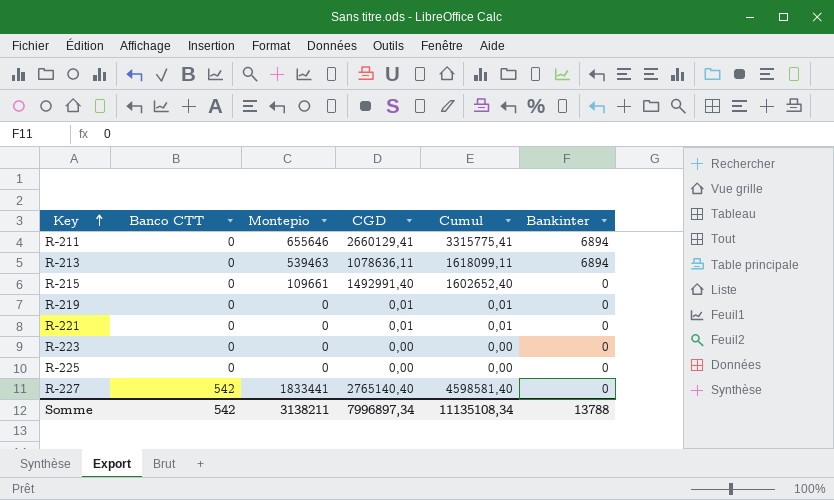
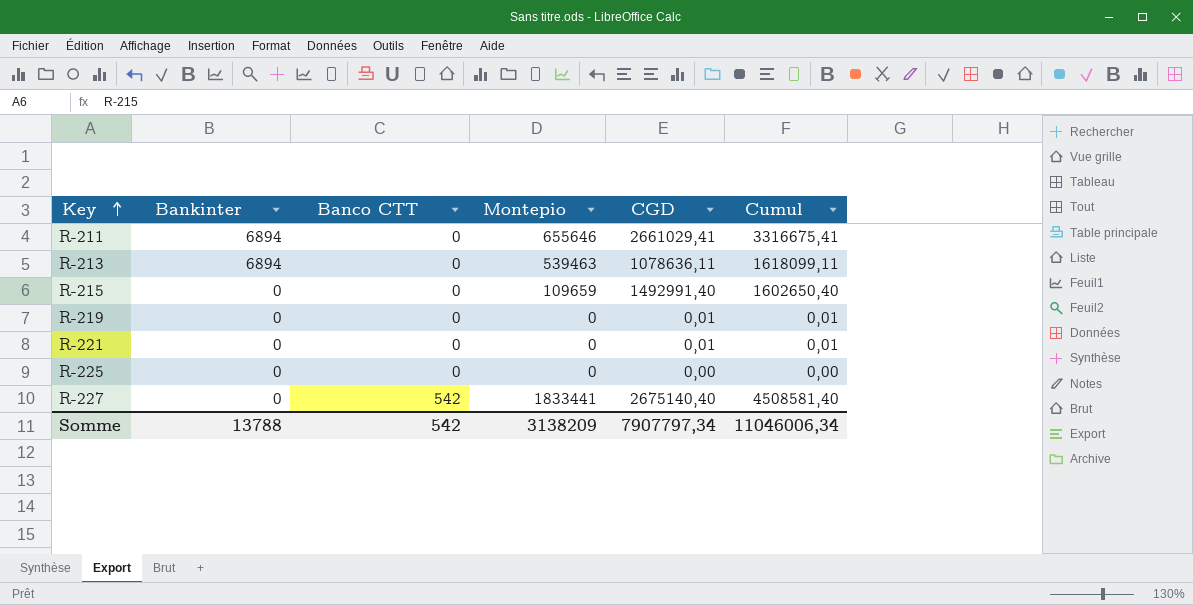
column Bankinter | position: 6 -> 2
row R-223: 0 | 0 | 0,00 | 0,00 | 0 -> none
R-211 | CGD: 2660129,41 -> 2661029,41
R-211 | Cumul: 3315775,41 -> 3316675,41
R-215 | Montepio: 109661 -> 109659
R-215 | Cumul: 1602652,40 -> 1602650,40
R-227 | CGD: 2765140,40 -> 2675140,40
R-227 | Cumul: 4598581,40 -> 4508581,40
Somme | Montepio: 3138211 -> 3138209
Somme | CGD: 7996897,34 -> 7907797,34
Somme | Cumul: 11135108,34 -> 11046006,34

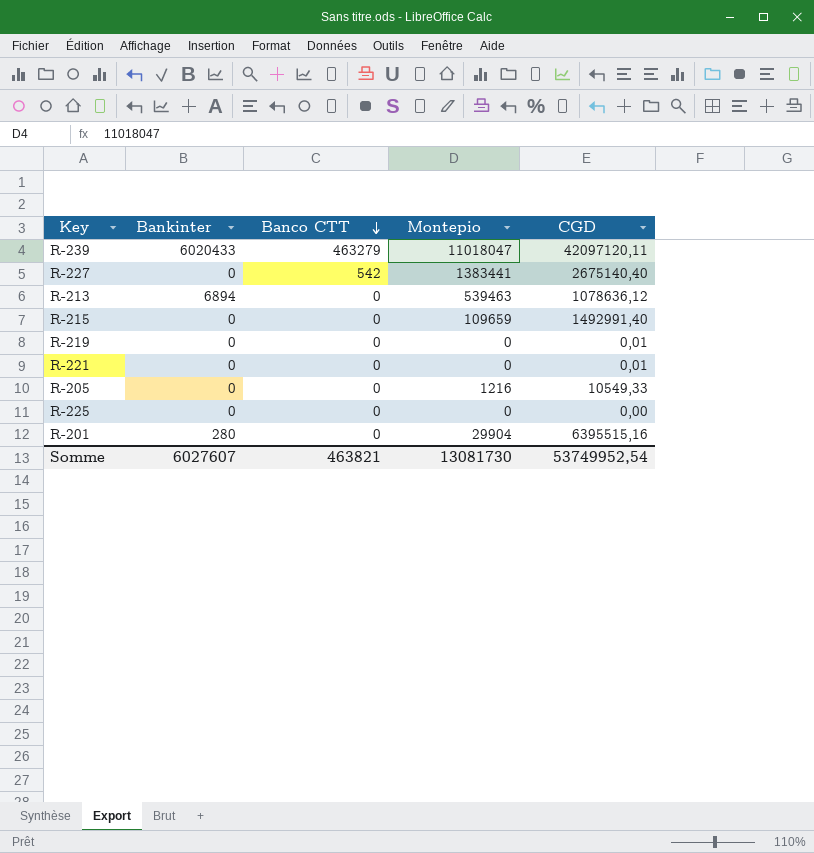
row order: Key ascending -> Banco CTT descending
column Cumul | formula: [Montepio] + [CGD] -> none
row R-211: 6894 | 0 | 655646 | 2661029,41 | 3316675,41 -> none
row R-239: none -> 6020433 | 463279 | 11018047 | 42097120,11
R-227 | Montepio: 1833441 -> 1383441
R-213 | CGD: 1078636,11 -> 1078636,12
row R-205: none -> 0 | 0 | 1216 | 10549,33
row R-201: none -> 280 | 0 | 29904 | 6395515,16
Somme | Bankinter: 13788 -> 6027607
Somme | Banco CTT: 542 -> 463821
Somme | Montepio: 3138209 -> 13081730
Somme | CGD: 7907797,34 -> 53749952,54

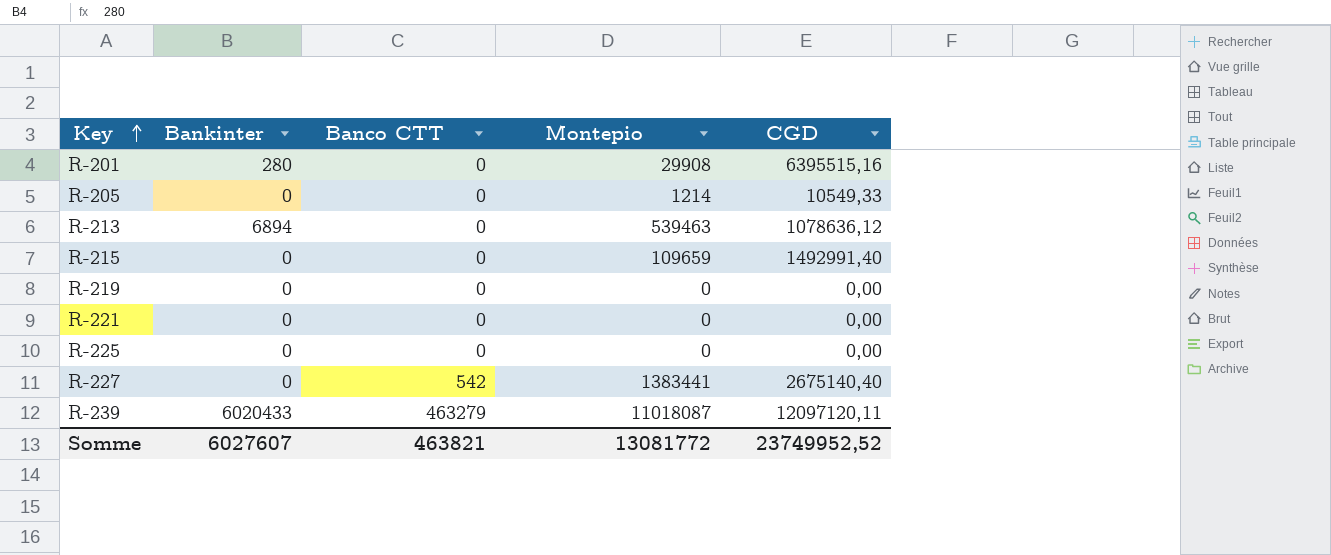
row order: Banco CTT descending -> Key ascending
R-201 | Montepio: 29904 -> 29908
R-205 | Montepio: 1216 -> 1214
R-219 | CGD: 0,01 -> 0,00
R-221 | CGD: 0,01 -> 0,00
R-239 | Montepio: 11018047 -> 11018087
R-239 | CGD: 42097120,11 -> 12097120,11
Somme | Montepio: 13081730 -> 13081772
Somme | CGD: 53749952,54 -> 23749952,52

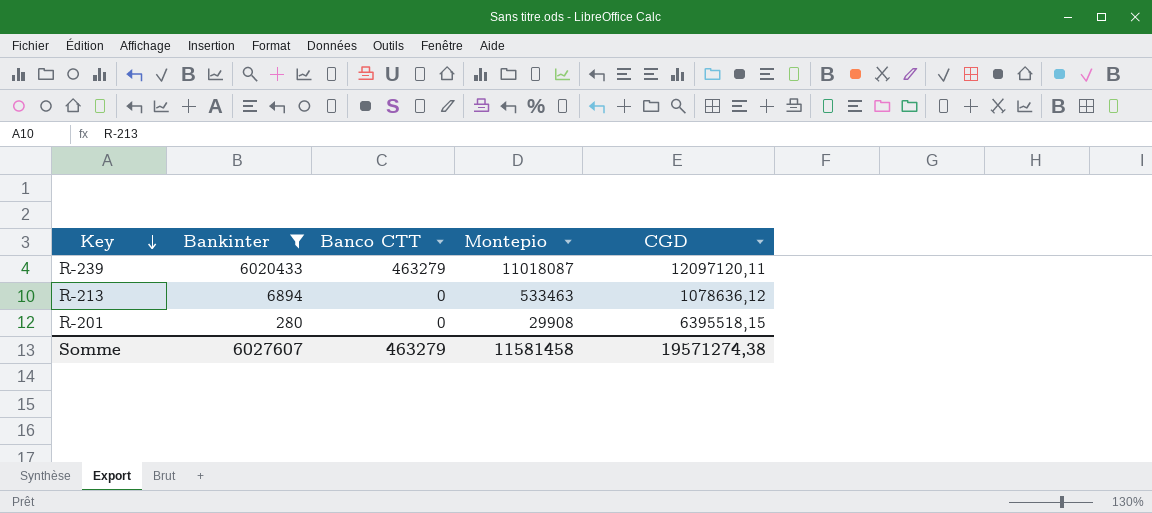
filter: none -> Bankinter != 0
row order: Key ascending -> Key descending
R-213 | Montepio: 539463 -> 533463
R-201 | CGD: 6395515,16 -> 6395518,15
Somme | Banco CTT: 463821 -> 463279
Somme | Montepio: 13081772 -> 11581458
Somme | CGD: 23749952,52 -> 19571274,38

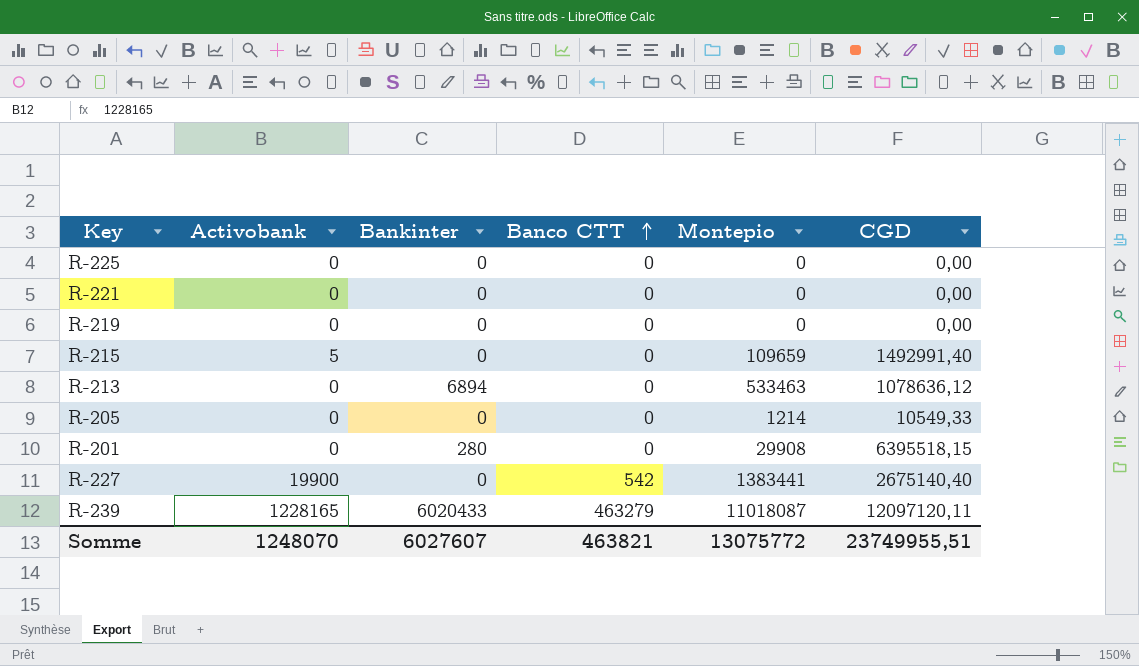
filter: Bankinter != 0 -> none
row order: Key descending -> Banco CTT ascending
column Activobank | position: none -> 2
Somme | Banco CTT: 463279 -> 463821
Somme | Montepio: 11581458 -> 13075772
Somme | CGD: 19571274,38 -> 23749955,51

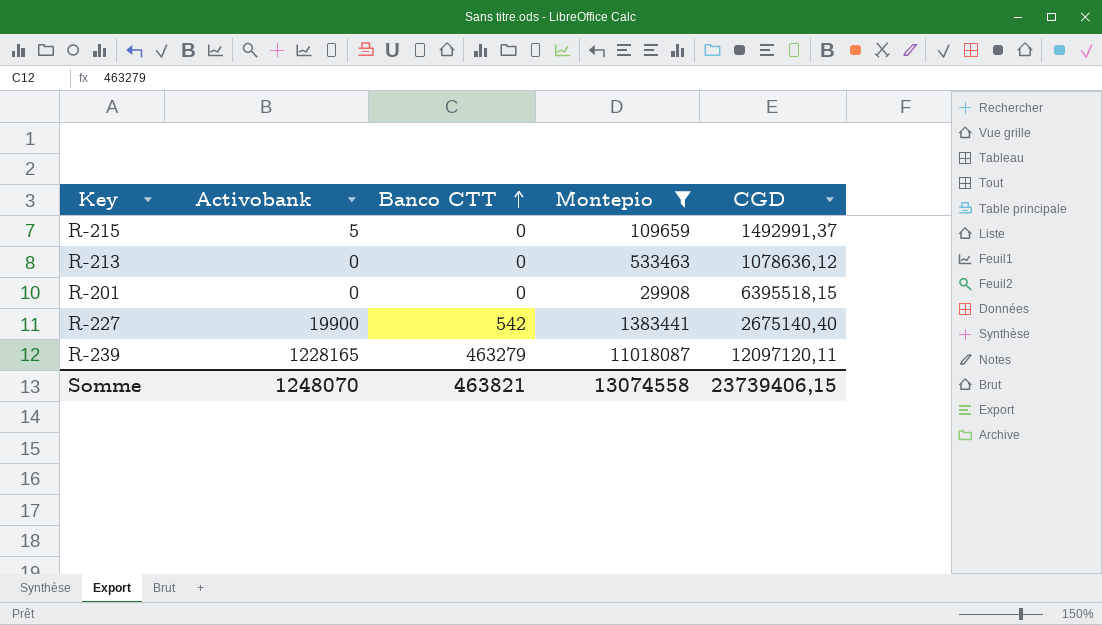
filter: none -> Montepio >= 29908
column Bankinter | position: 3 -> none
R-215 | CGD: 1492991,40 -> 1492991,37
Somme | Montepio: 13075772 -> 13074558
Somme | CGD: 23749955,51 -> 23739406,15

